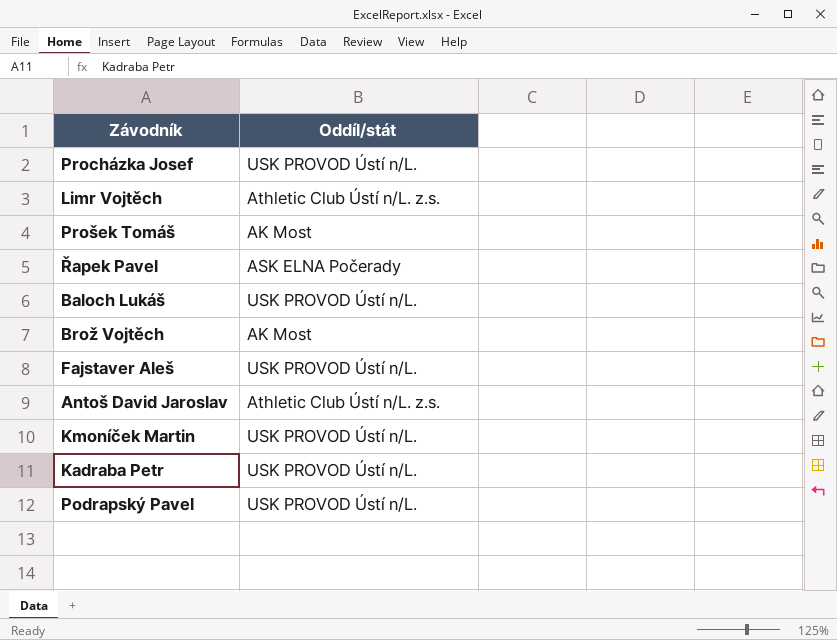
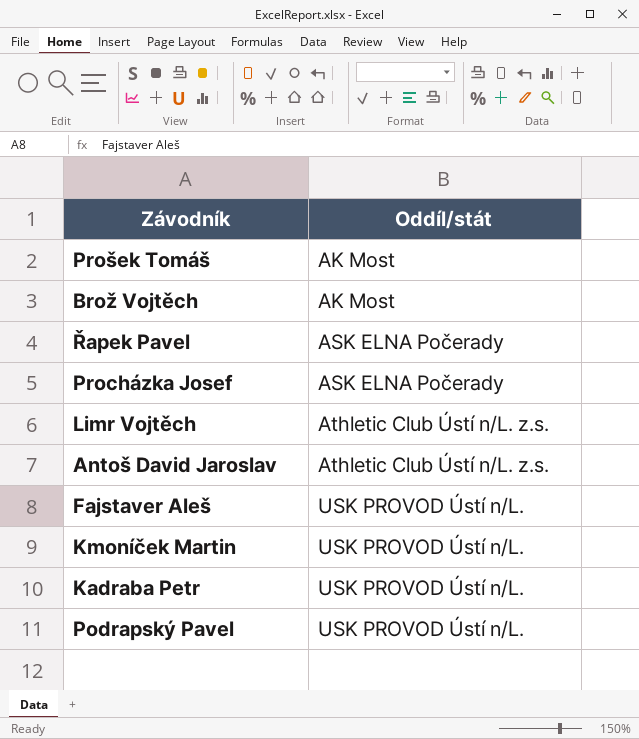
row order: none -> Oddíl/stát ascending
row Baloch Lukáš: USK PROVOD Ústí n/L. -> none
Procházka Josef | Oddíl/stát: USK PROVOD Ústí n/L. -> ASK ELNA Počerady

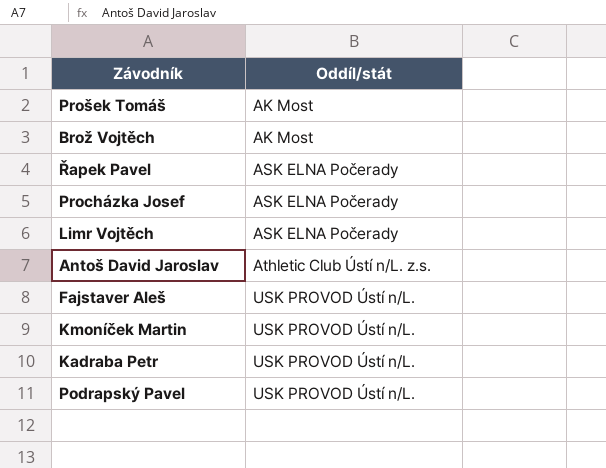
Limr Vojtěch | Oddíl/stát: Athletic Club Ústí n/L. z.s. -> ASK ELNA Počerady

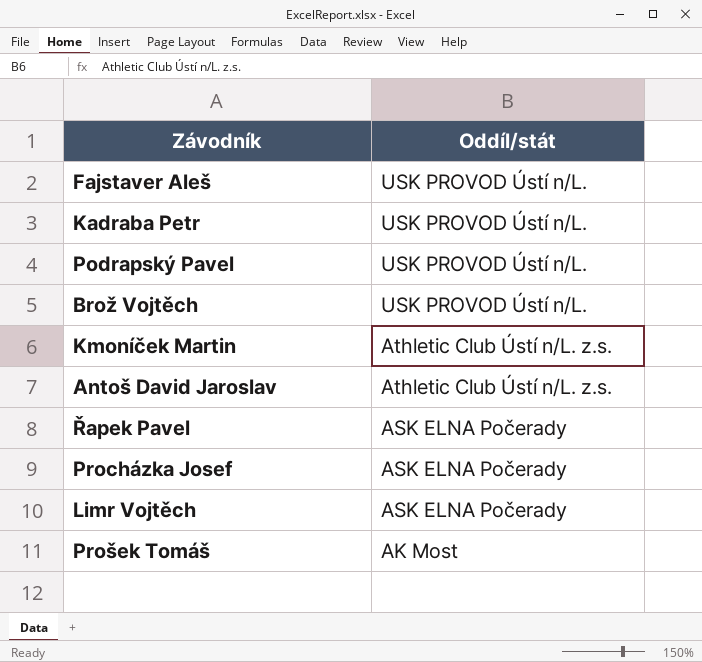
row order: Oddíl/stát ascending -> Oddíl/stát descending
Brož Vojtěch | Oddíl/stát: AK Most -> USK PROVOD Ústí n/L.
Kmoníček Martin | Oddíl/stát: USK PROVOD Ústí n/L. -> Athletic Club Ústí n/L. z.s.

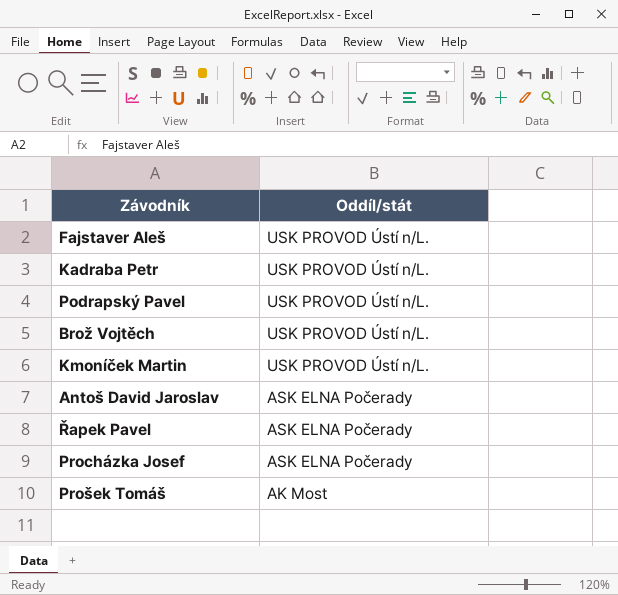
row Limr Vojtěch: ASK ELNA Počerady -> none
Kmoníček Martin | Oddíl/stát: Athletic Club Ústí n/L. z.s. -> USK PROVOD Ústí n/L.
Antoš David Jaroslav | Oddíl/stát: Athletic Club Ústí n/L. z.s. -> ASK ELNA Počerady

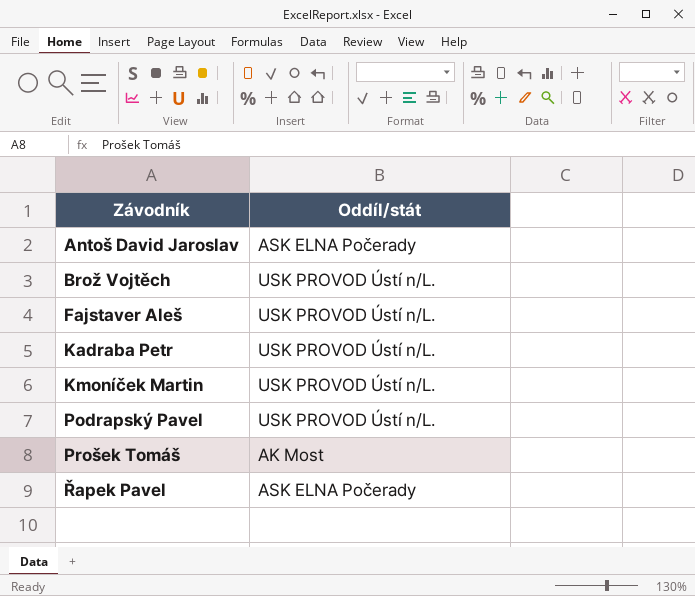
row order: Oddíl/stát descending -> Závodník ascending
row Procházka Josef: ASK ELNA Počerady -> none

